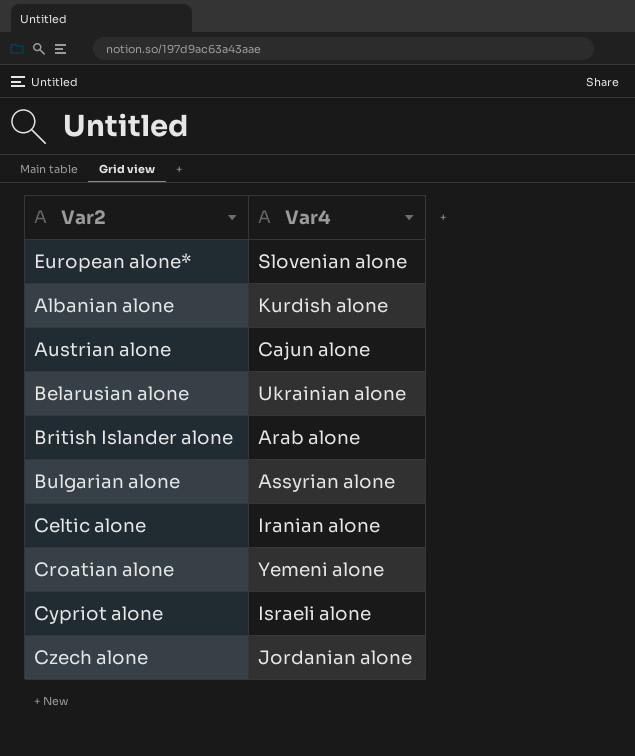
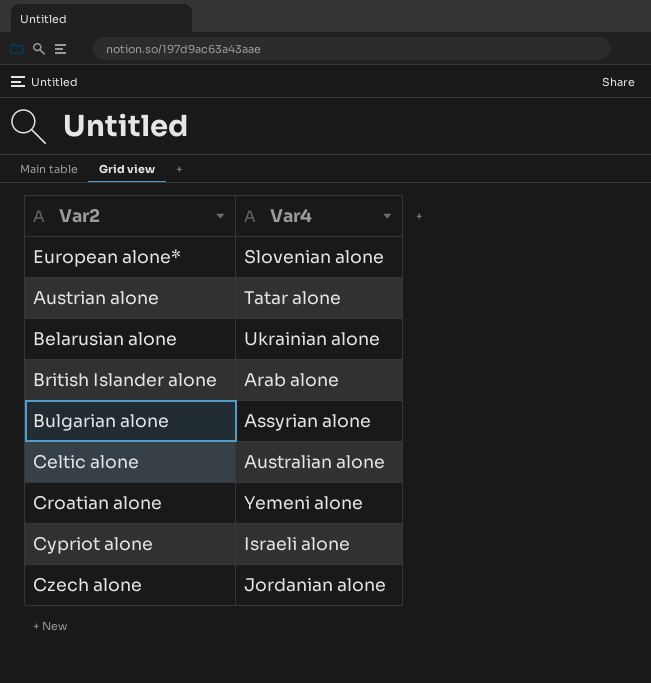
row Albanian alone: Kurdish alone -> none
Austrian alone | Var4: Cajun alone -> Tatar alone
Celtic alone | Var4: Iranian alone -> Australian alone

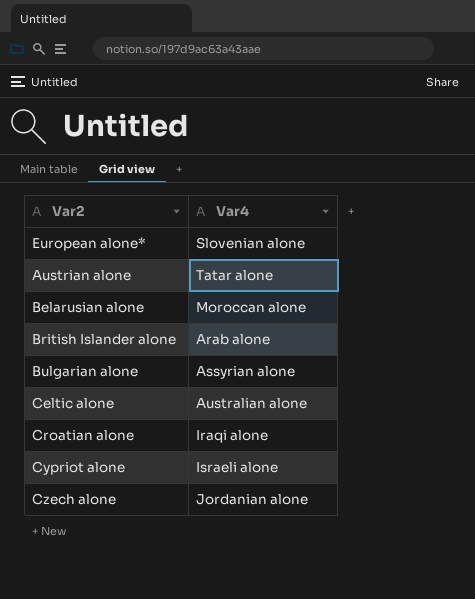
Belarusian alone | Var4: Ukrainian alone -> Moroccan alone
Croatian alone | Var4: Yemeni alone -> Iraqi alone

